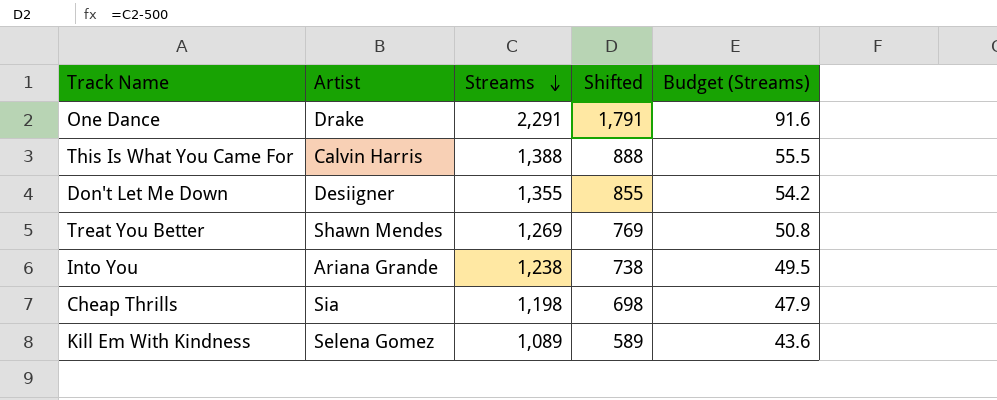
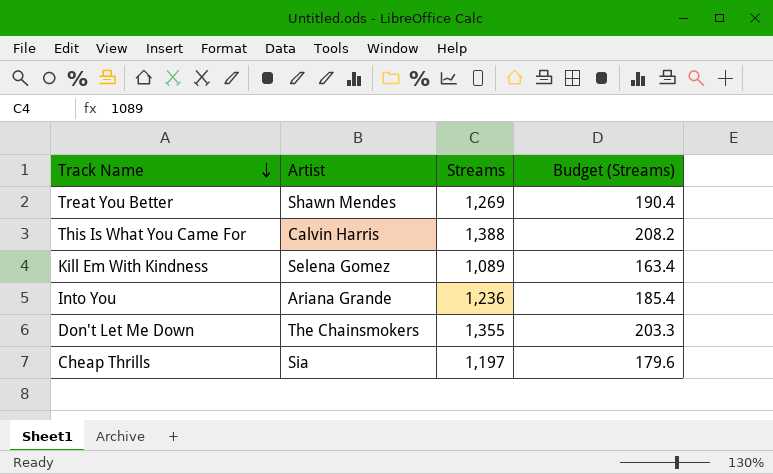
row order: Streams descending -> Track Name descending
column Shifted | formula: [Streams] - 500 -> none
column Budget (Streams) | formula: [Streams] * 0.04 -> [Streams] * 0.15
row One Dance: Drake | 2,291 | 1,791 | 91.6 -> none
Into You | Streams: 1,238 -> 1,236
Don't Let Me Down | Artist: Desiigner -> The Chainsmokers
Cheap Thrills | Streams: 1,198 -> 1,197

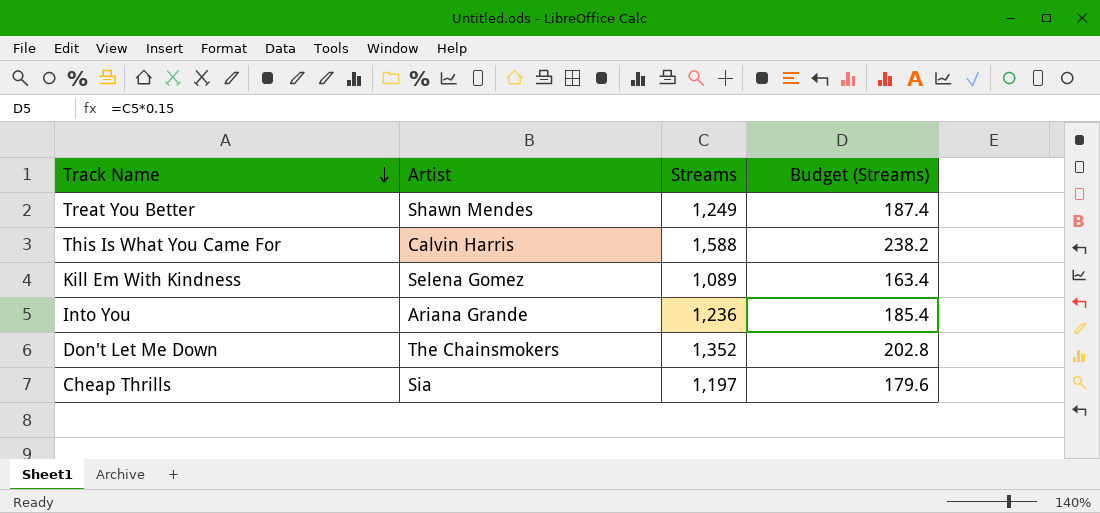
Treat You Better | Streams: 1,269 -> 1,249
Treat You Better | Budget (Streams): 190.4 -> 187.4
This Is What You Came For | Streams: 1,388 -> 1,588
This Is What You Came For | Budget (Streams): 208.2 -> 238.2
Don't Let Me Down | Streams: 1,355 -> 1,352
Don't Let Me Down | Budget (Streams): 203.3 -> 202.8

